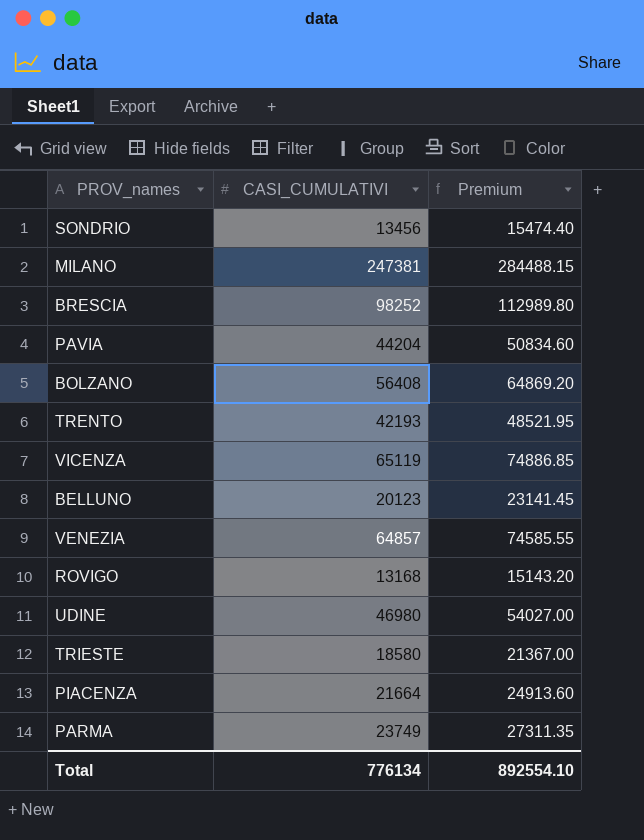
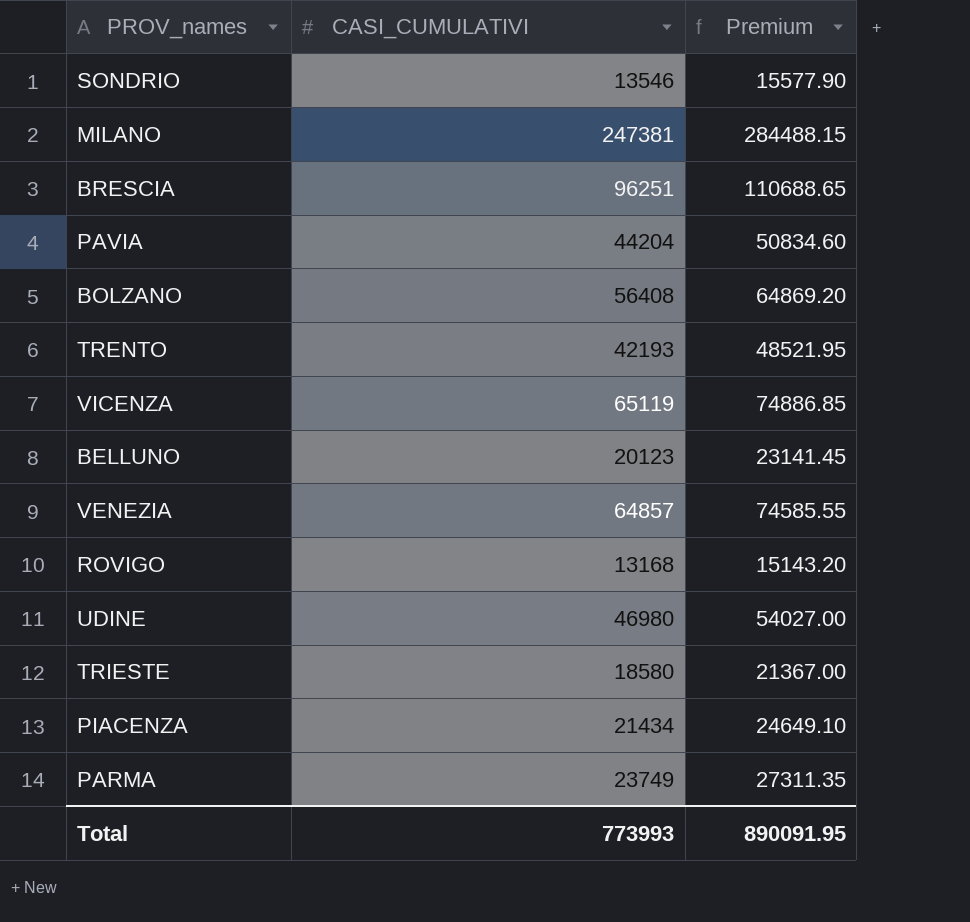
SONDRIO | CASI_CUMULATIVI: 13456 -> 13546
SONDRIO | Premium: 15474.40 -> 15577.90
BRESCIA | CASI_CUMULATIVI: 98252 -> 96251
BRESCIA | Premium: 112989.80 -> 110688.65
PIACENZA | CASI_CUMULATIVI: 21664 -> 21434
PIACENZA | Premium: 24913.60 -> 24649.10
Total | CASI_CUMULATIVI: 776134 -> 773993
Total | Premium: 892554.10 -> 890091.95

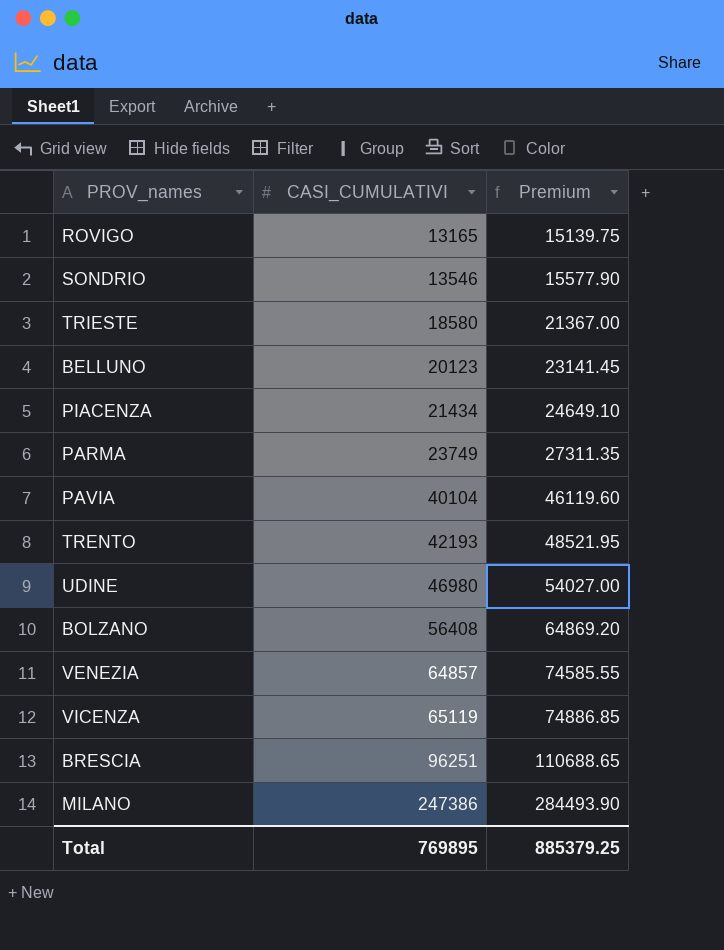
row order: none -> CASI_CUMULATIVI ascending
ROVIGO | CASI_CUMULATIVI: 13168 -> 13165
ROVIGO | Premium: 15143.20 -> 15139.75
PAVIA | CASI_CUMULATIVI: 44204 -> 40104
PAVIA | Premium: 50834.60 -> 46119.60
MILANO | CASI_CUMULATIVI: 247381 -> 247386
MILANO | Premium: 284488.15 -> 284493.90
Total | CASI_CUMULATIVI: 773993 -> 769895
Total | Premium: 890091.95 -> 885379.25

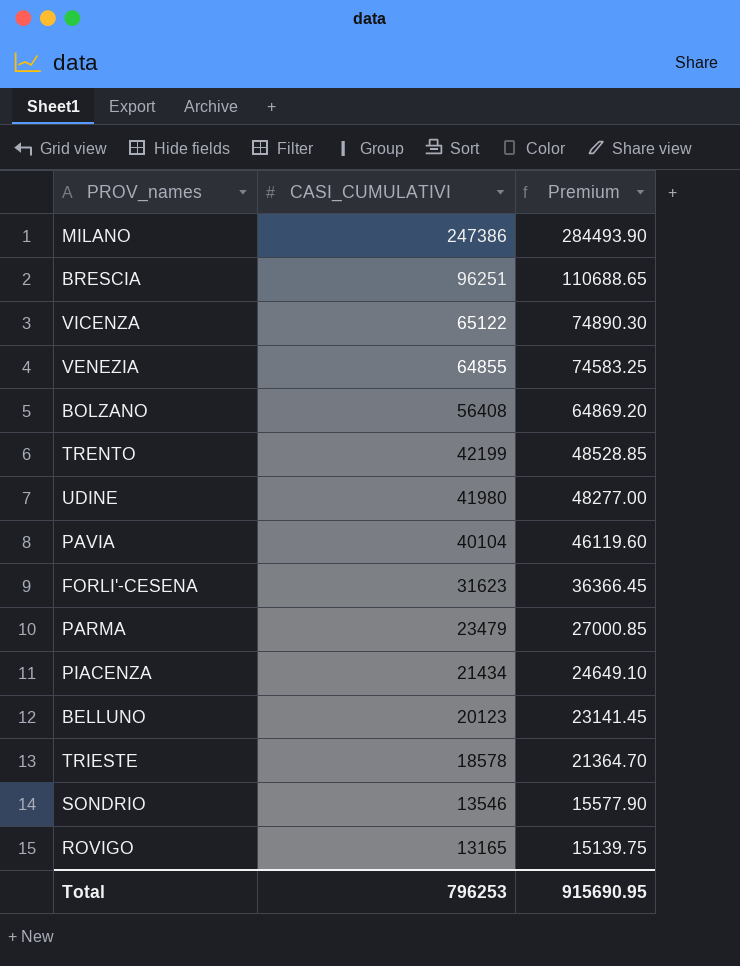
row order: CASI_CUMULATIVI ascending -> CASI_CUMULATIVI descending
VICENZA | CASI_CUMULATIVI: 65119 -> 65122
VICENZA | Premium: 74886.85 -> 74890.30
VENEZIA | CASI_CUMULATIVI: 64857 -> 64855
VENEZIA | Premium: 74585.55 -> 74583.25
TRENTO | CASI_CUMULATIVI: 42193 -> 42199
TRENTO | Premium: 48521.95 -> 48528.85
UDINE | CASI_CUMULATIVI: 46980 -> 41980
UDINE | Premium: 54027.00 -> 48277.00
row FORLI'-CESENA: none -> 31623 | 36366.45
PARMA | CASI_CUMULATIVI: 23749 -> 23479
PARMA | Premium: 27311.35 -> 27000.85
TRIESTE | CASI_CUMULATIVI: 18580 -> 18578
TRIESTE | Premium: 21367.00 -> 21364.70
Total | CASI_CUMULATIVI: 769895 -> 796253
Total | Premium: 885379.25 -> 915690.95

